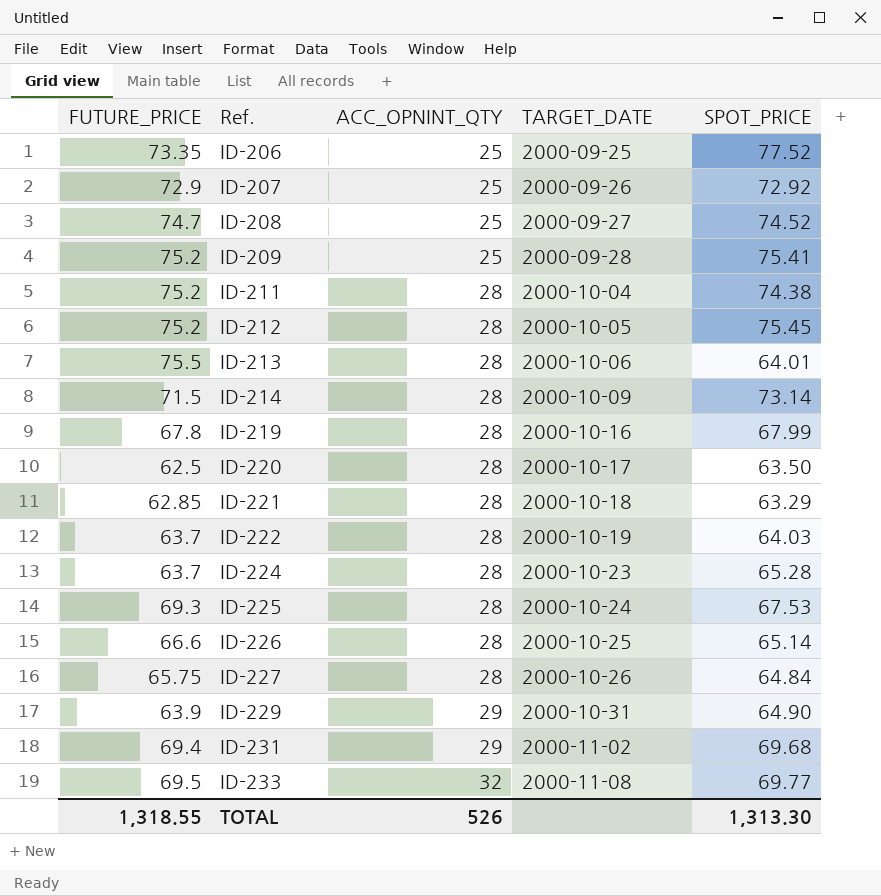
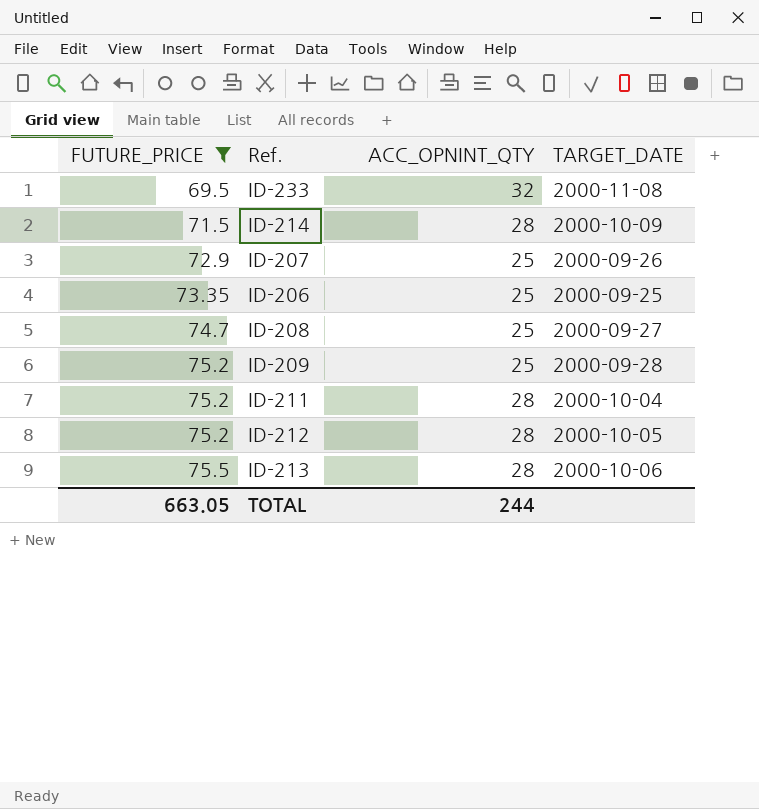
filter: none -> FUTURE_PRICE >= 69.5
row order: Ref. ascending -> FUTURE_PRICE ascending
column SPOT_PRICE | position: 5 -> none
TOTAL | FUTURE_PRICE: 1,318.55 -> 663.05
TOTAL | ACC_OPNINT_QTY: 526 -> 244

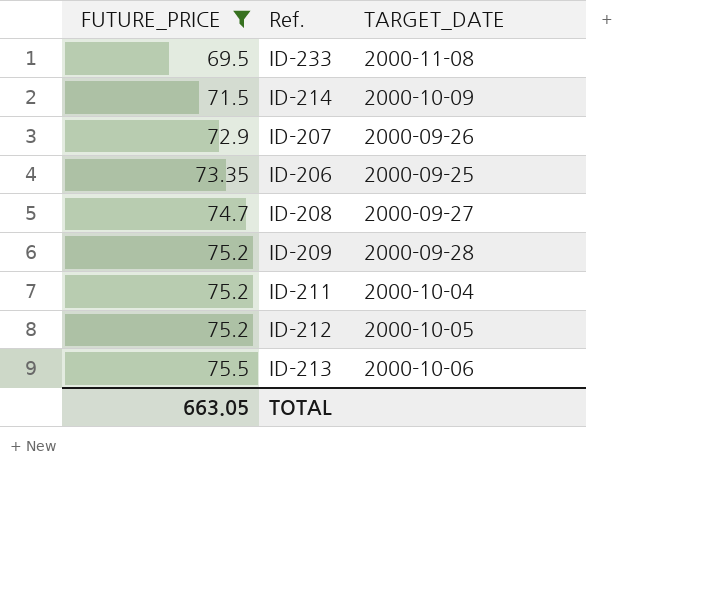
column ACC_OPNINT_QTY | position: 3 -> none

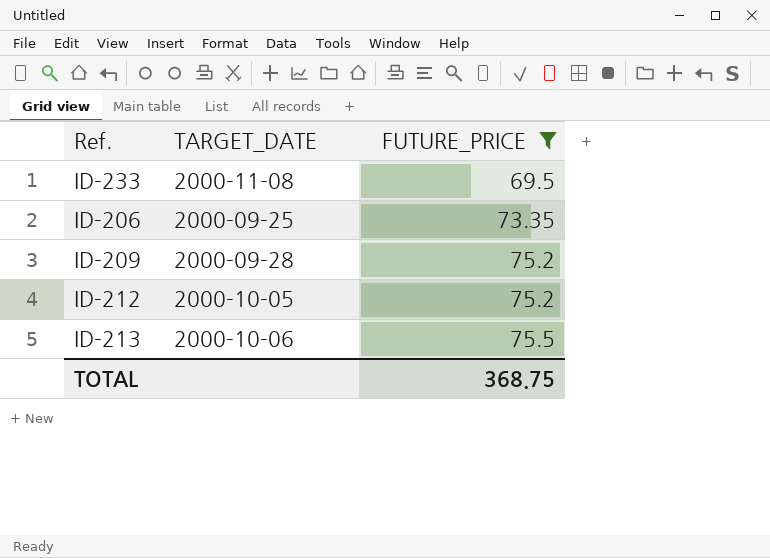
column FUTURE_PRICE | position: 1 -> 3
row ID-214: 71.5 | 2000-10-09 -> none
row ID-207: 72.9 | 2000-09-26 -> none
row ID-208: 74.7 | 2000-09-27 -> none
row ID-211: 75.2 | 2000-10-04 -> none
TOTAL | FUTURE_PRICE: 663.05 -> 368.75

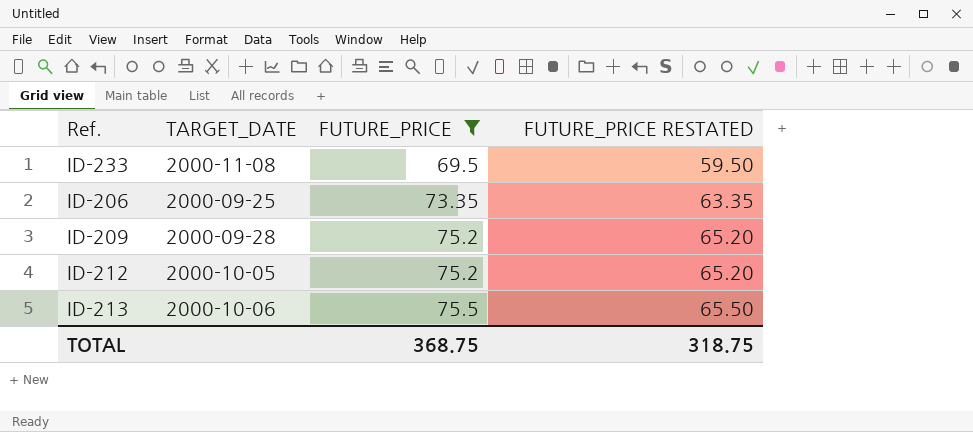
column FUTURE_PRICE RESTATED | formula: none -> [FUTURE_PRICE] - 10

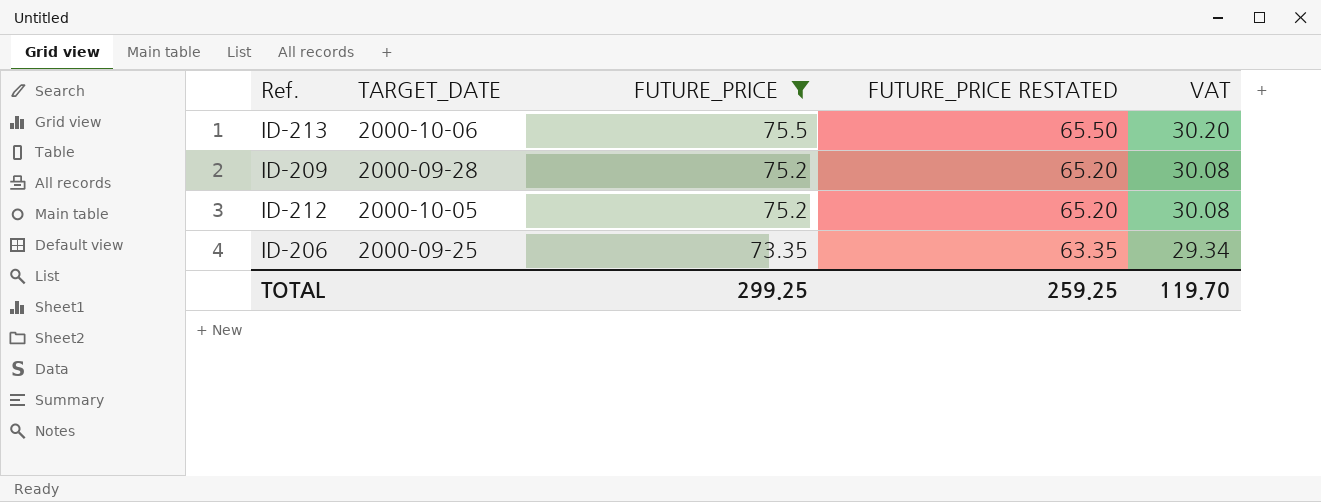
row order: FUTURE_PRICE ascending -> FUTURE_PRICE descending
column VAT | formula: none -> [FUTURE_PRICE] * 0.4
row ID-233: 2000-11-08 | 69.5 | 59.50 -> none
TOTAL | FUTURE_PRICE: 368.75 -> 299.25
TOTAL | FUTURE_PRICE RESTATED: 318.75 -> 259.25

